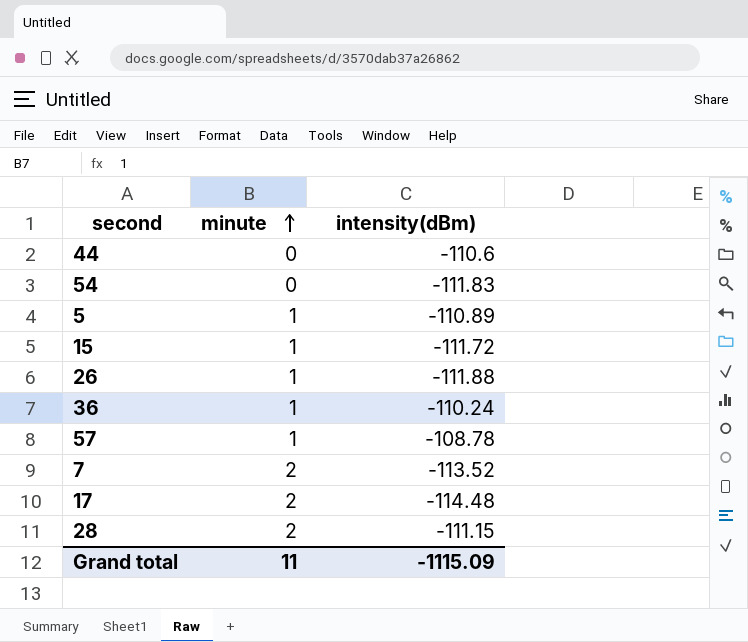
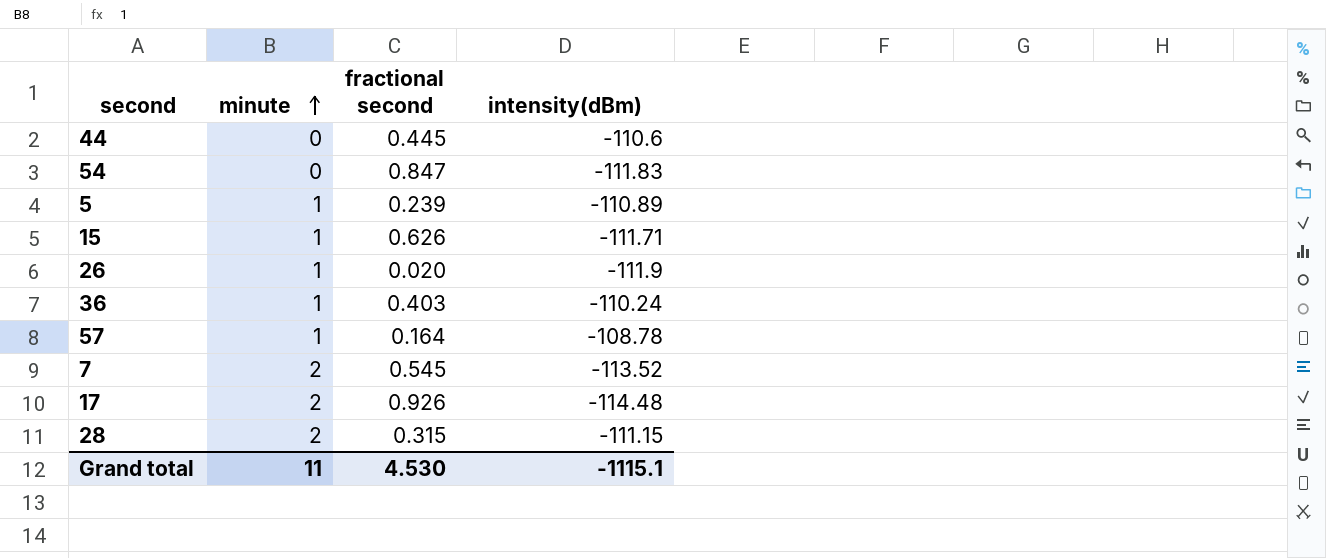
column fractional second | position: none -> 3
15 | intensity(dBm): -111.72 -> -111.71
26 | intensity(dBm): -111.88 -> -111.9
Grand total | intensity(dBm): -1115.09 -> -1115.1

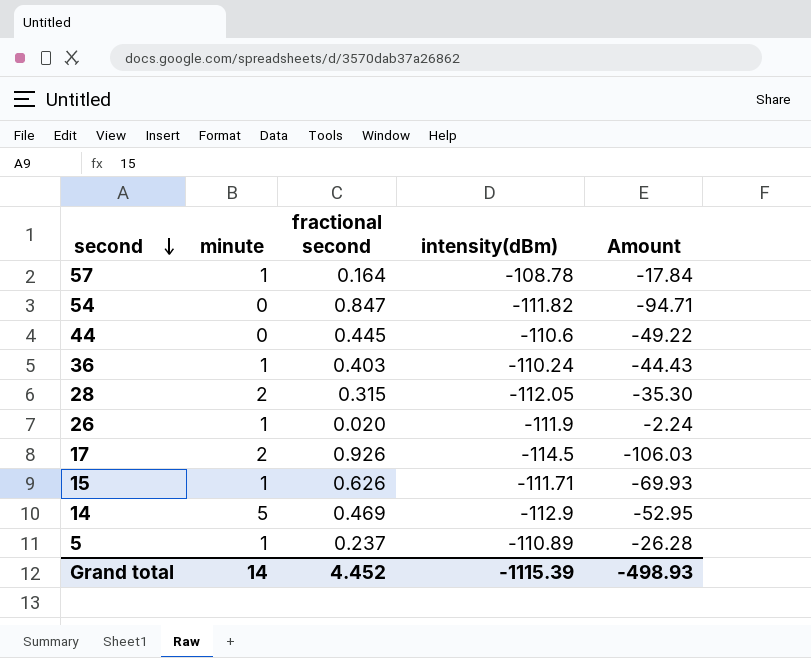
row order: minute ascending -> second descending
column Amount | formula: none -> [fractional second] * [intensity(dBm)]
row 7: 2 | 0.545 | -113.52 -> none
54 | intensity(dBm): -111.83 -> -111.82
28 | intensity(dBm): -111.15 -> -112.05
17 | intensity(dBm): -114.48 -> -114.5
row 14: none -> 5 | 0.469 | -112.9 | -52.95
5 | fractional second: 0.239 -> 0.237
Grand total | minute: 11 -> 14
Grand total | fractional second: 4.530 -> 4.452
Grand total | intensity(dBm): -1115.1 -> -1115.39

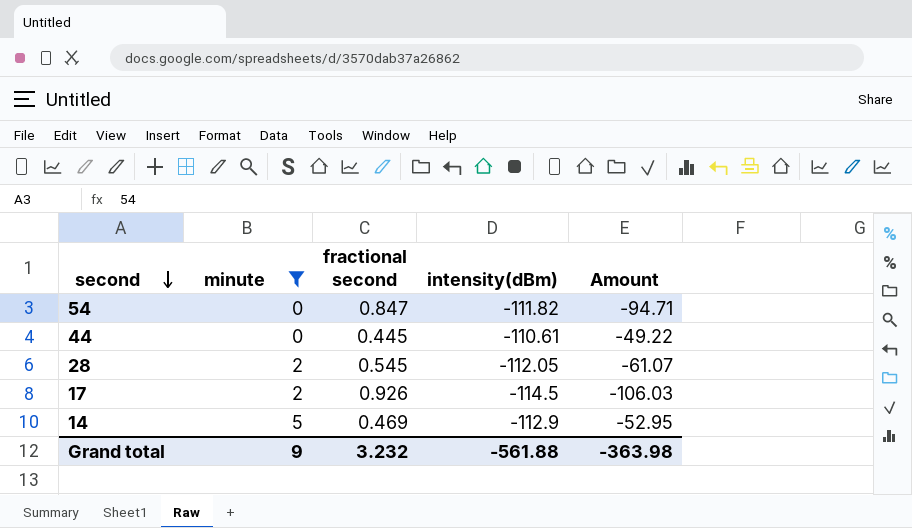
filter: none -> minute != 1
44 | intensity(dBm): -110.6 -> -110.61
28 | fractional second: 0.315 -> 0.545
28 | Amount: -35.30 -> -61.07
Grand total | minute: 14 -> 9
Grand total | fractional second: 4.452 -> 3.232
Grand total | intensity(dBm): -1115.39 -> -561.88
Grand total | Amount: -498.93 -> -363.98

